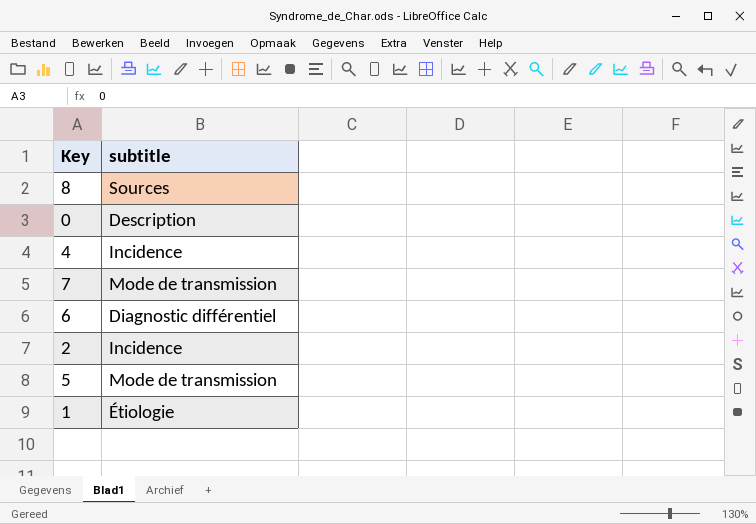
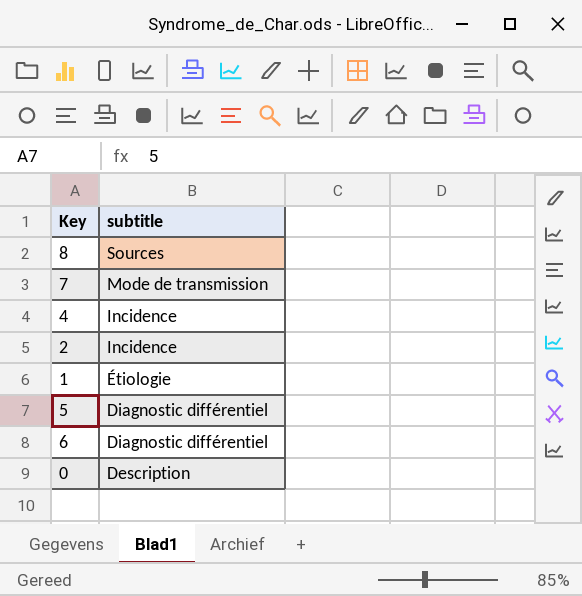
row order: none -> subtitle descending
5 | subtitle: Mode de transmission -> Diagnostic différentiel

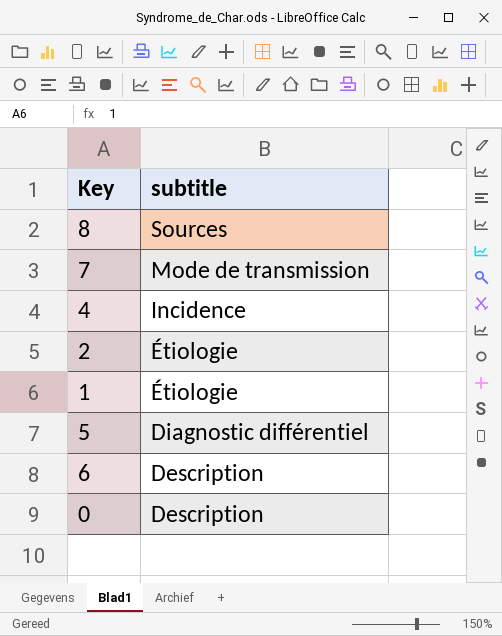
2 | subtitle: Incidence -> Étiologie
6 | subtitle: Diagnostic différentiel -> Description

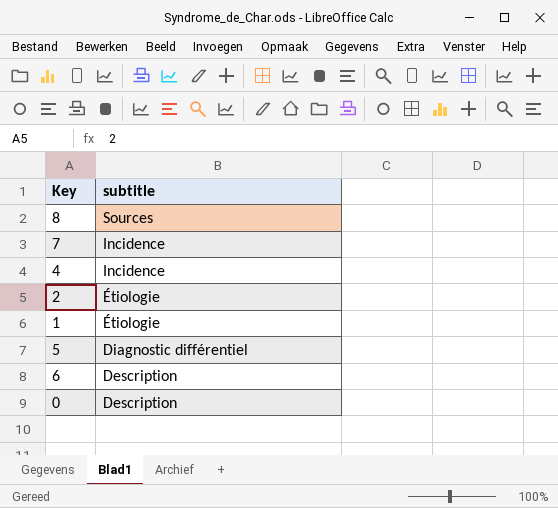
7 | subtitle: Mode de transmission -> Incidence

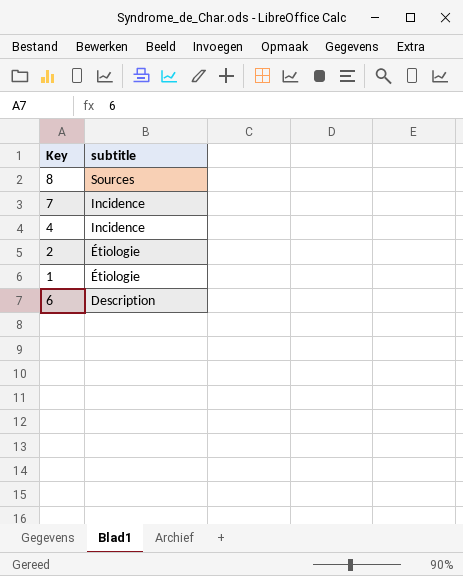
row 5: Diagnostic différentiel -> none
row 0: Description -> none

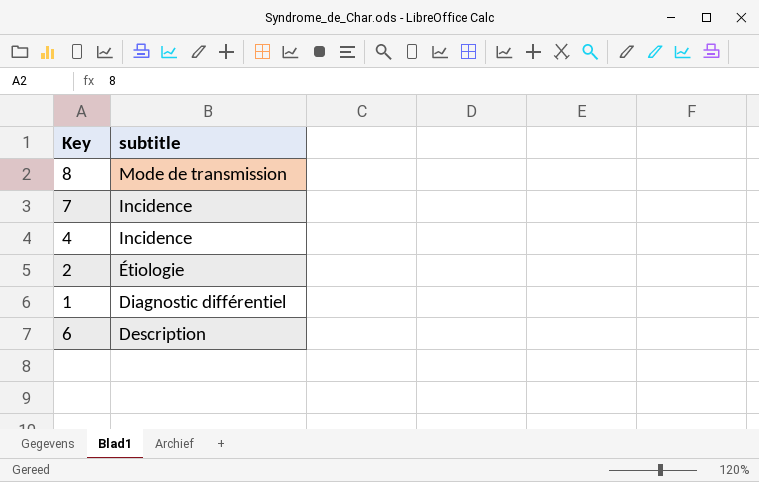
8 | subtitle: Sources -> Mode de transmission
1 | subtitle: Étiologie -> Diagnostic différentiel

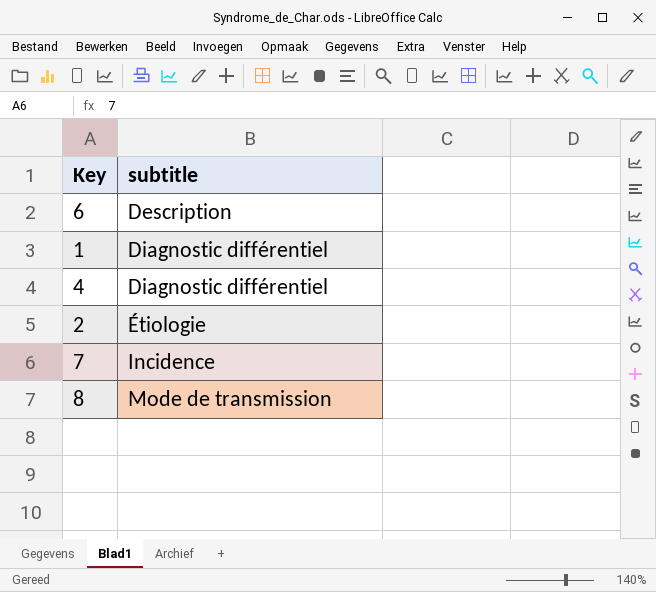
row order: subtitle descending -> subtitle ascending
4 | subtitle: Incidence -> Diagnostic différentiel

